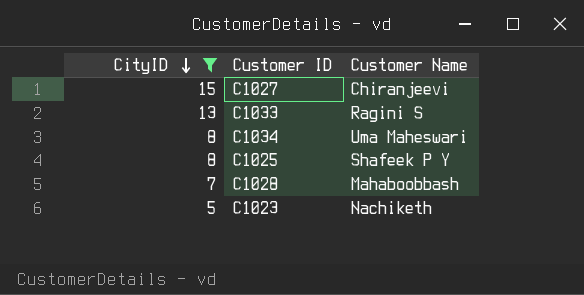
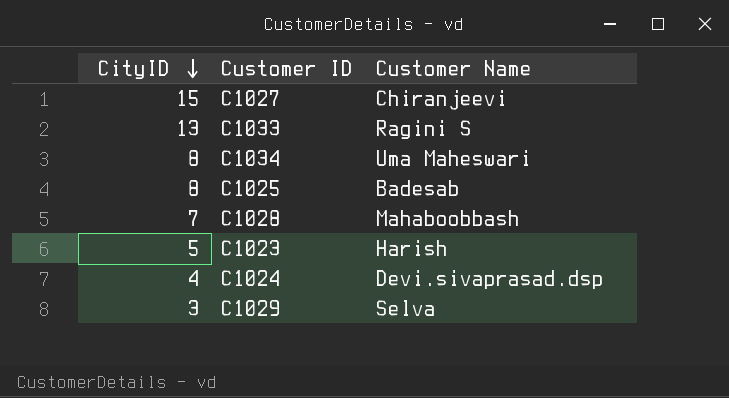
filter: CityID >= 5 -> none
C1025 | Customer Name: Shafeek P Y -> Badesab
C1023 | Customer Name: Nachiketh -> Harish

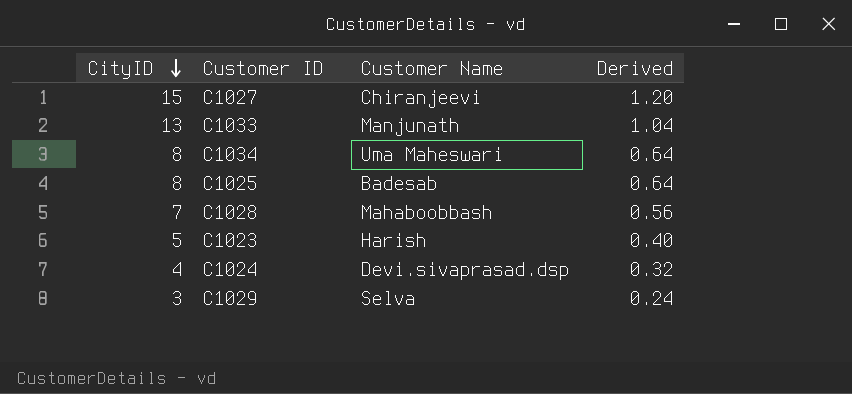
column Derived | formula: none -> [CityID] * 0.08
C1033 | Customer Name: Ragini S -> Manjunath

